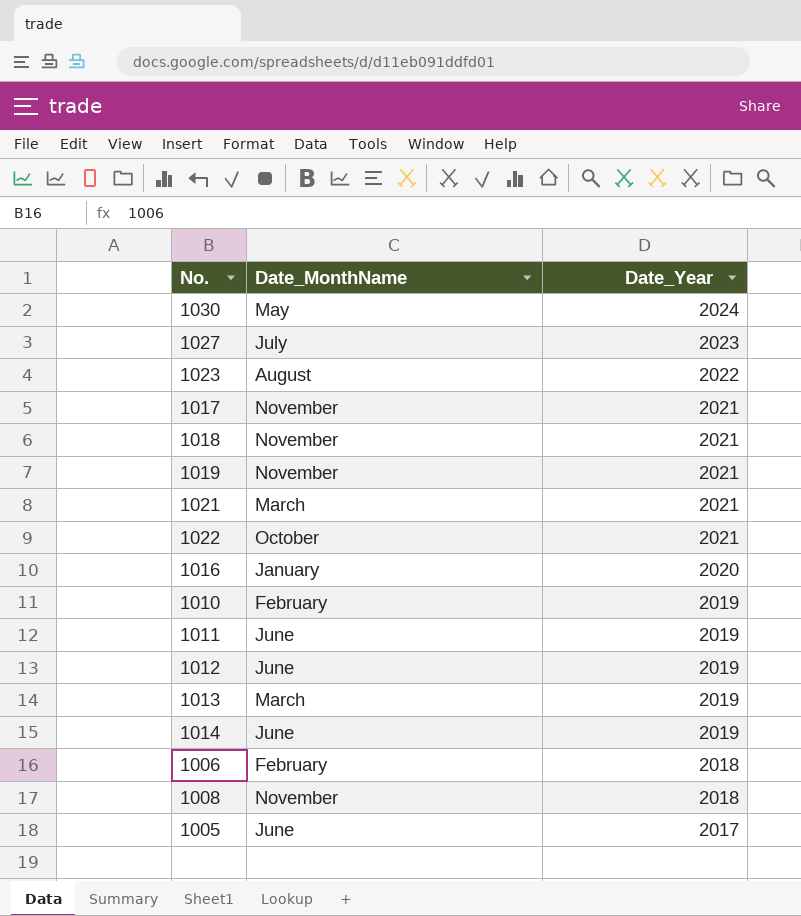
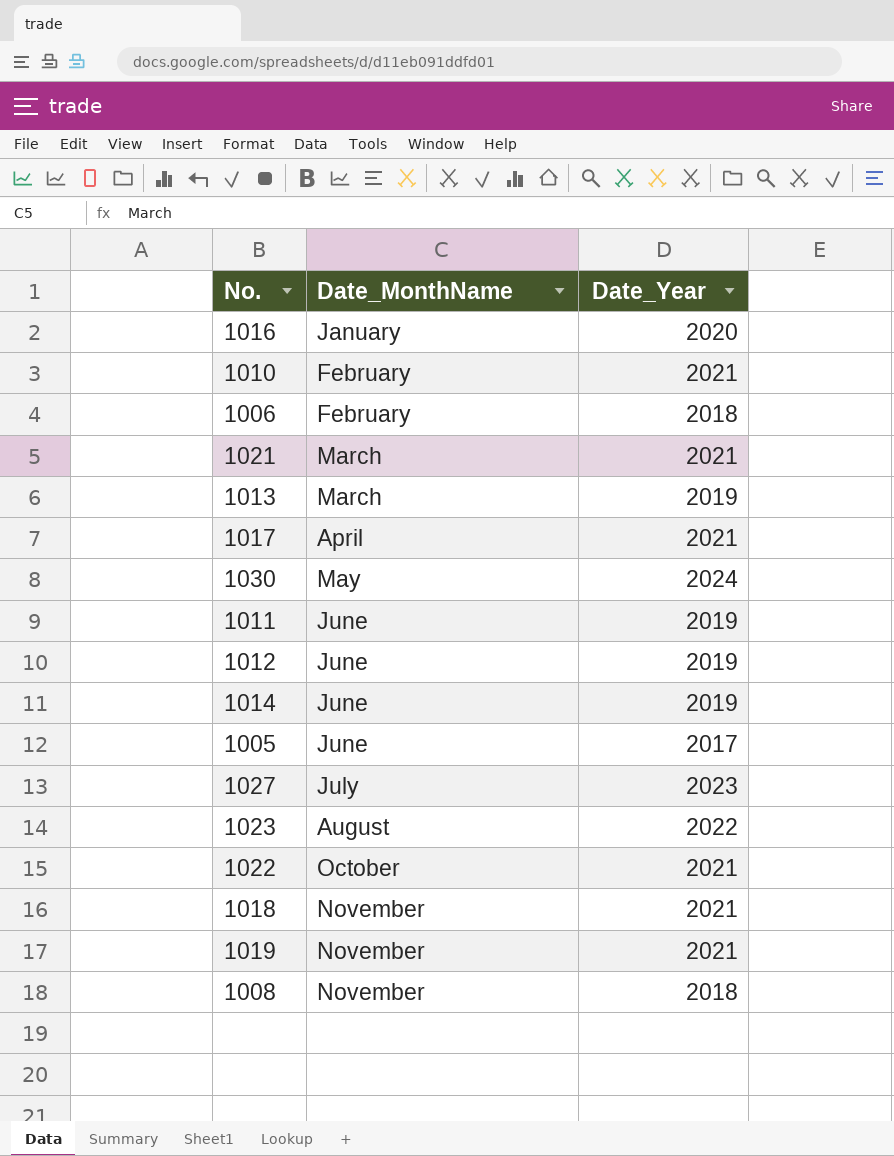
row order: Date_Year descending -> Date_MonthName ascending
1010 | Date_Year: 2019 -> 2021
1017 | Date_MonthName: November -> April

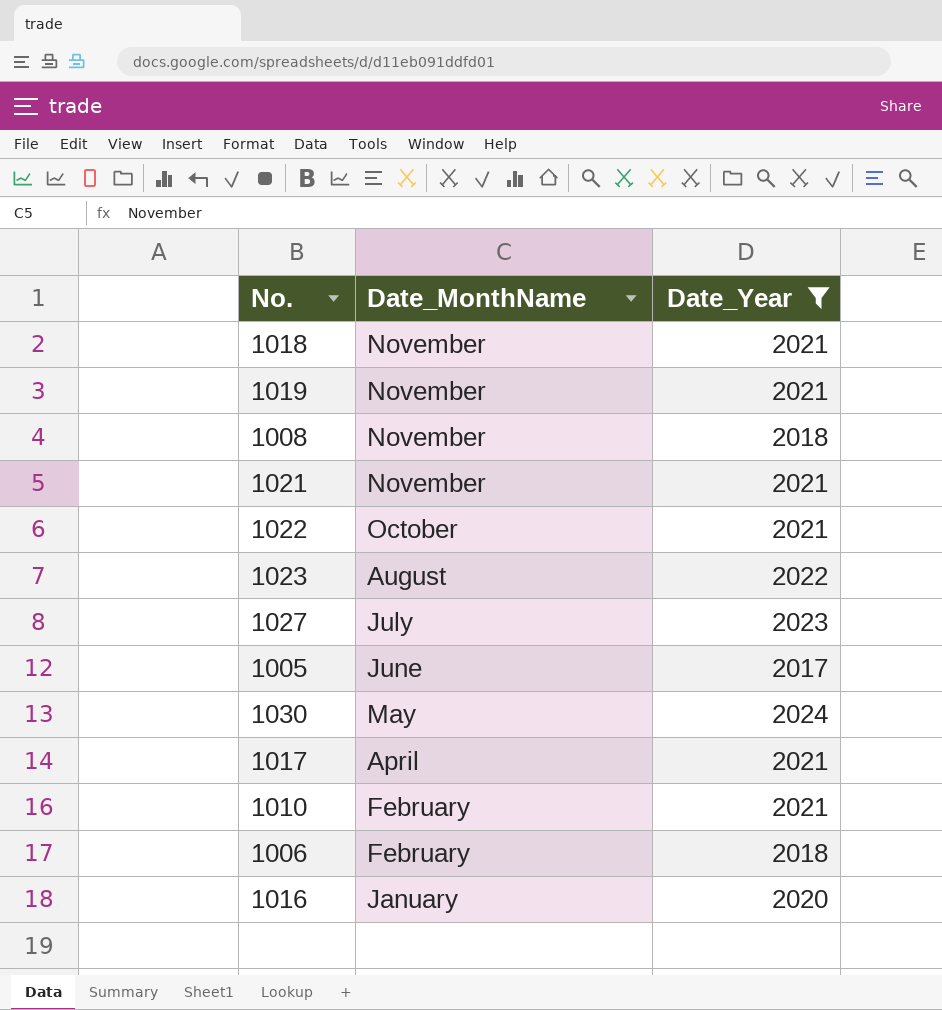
filter: none -> Date_Year != 2019
row order: Date_MonthName ascending -> Date_MonthName descending
1021 | Date_MonthName: March -> November

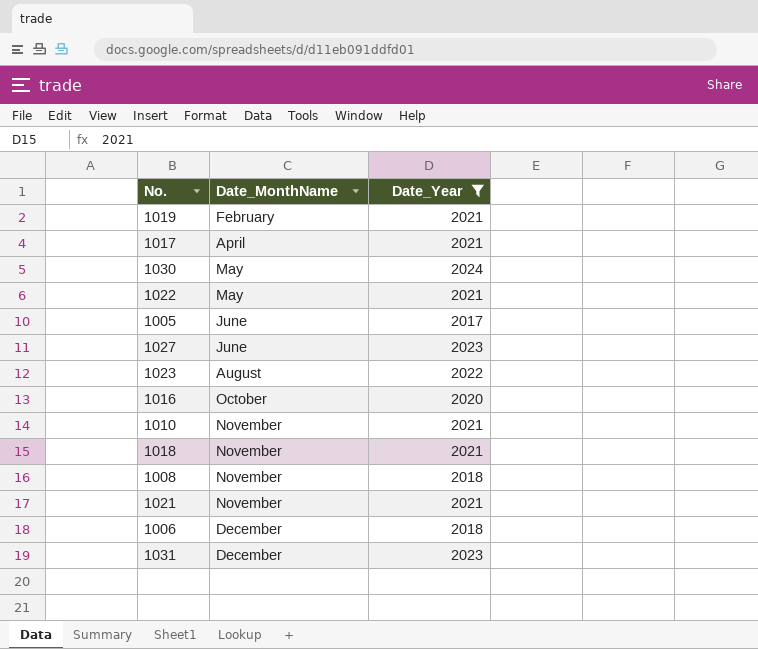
row order: Date_MonthName descending -> Date_MonthName ascending
1019 | Date_MonthName: November -> February
1022 | Date_MonthName: October -> May
1027 | Date_MonthName: July -> June
1016 | Date_MonthName: January -> October
1010 | Date_MonthName: February -> November
1006 | Date_MonthName: February -> December
row 1031: none -> December | 2023

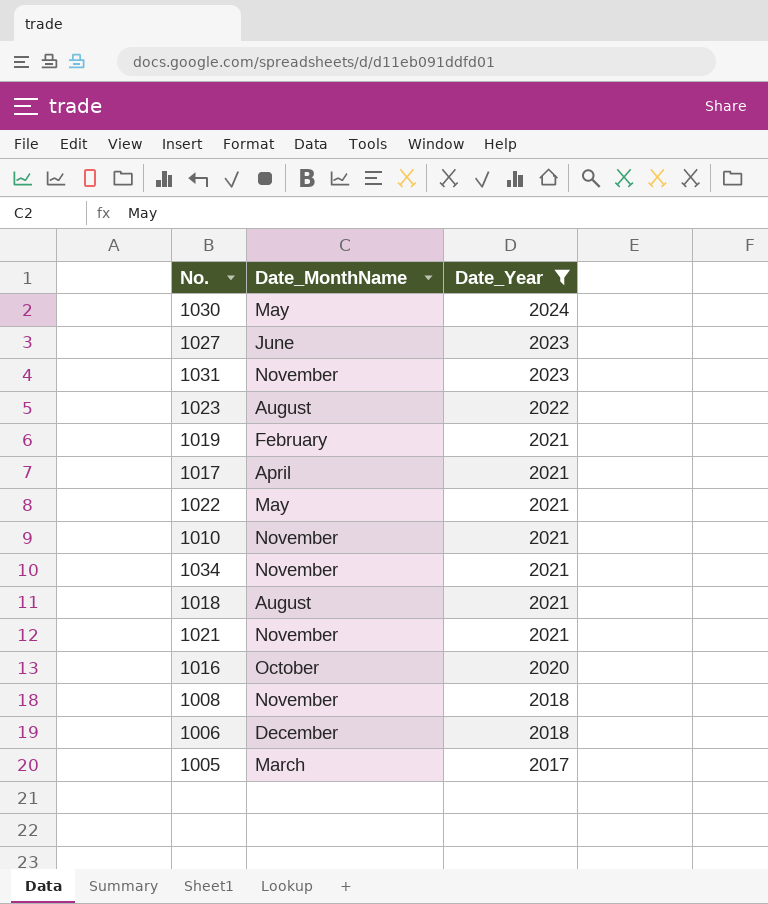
row order: Date_MonthName ascending -> Date_Year descending
1031 | Date_MonthName: December -> November
row 1034: none -> November | 2021
1018 | Date_MonthName: November -> August
1005 | Date_MonthName: June -> March

